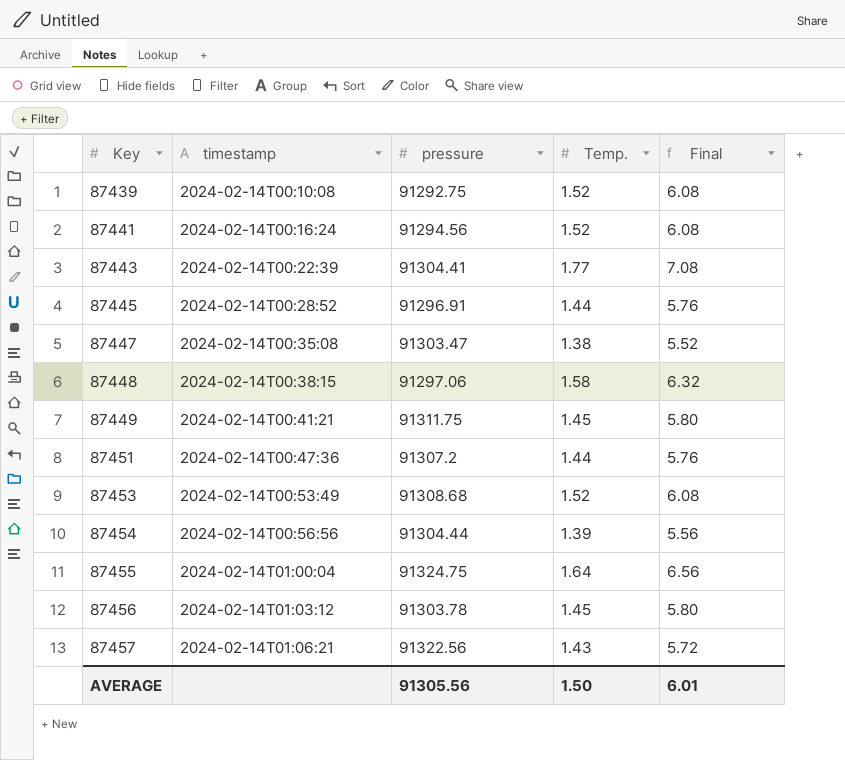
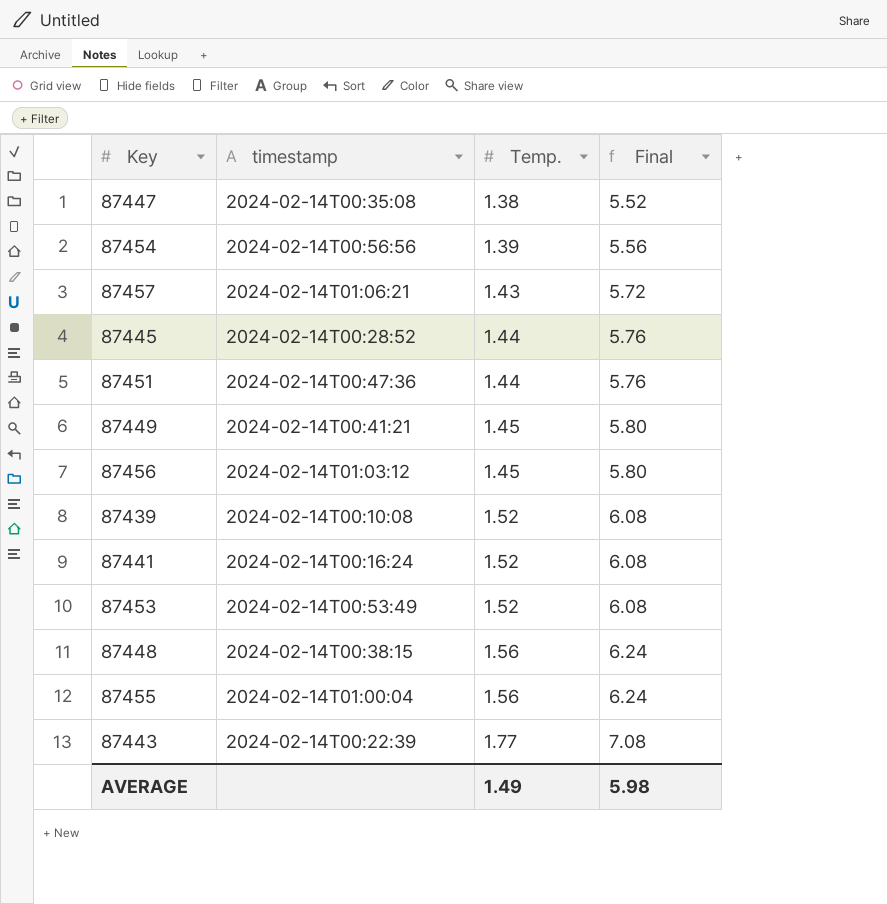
row order: Key ascending -> Temp. ascending
column pressure | position: 3 -> none
87448 | Temp.: 1.58 -> 1.56
87448 | Final: 6.32 -> 6.24
87455 | Temp.: 1.64 -> 1.56
87455 | Final: 6.56 -> 6.24
AVERAGE | Temp.: 1.50 -> 1.49
AVERAGE | Final: 6.01 -> 5.98

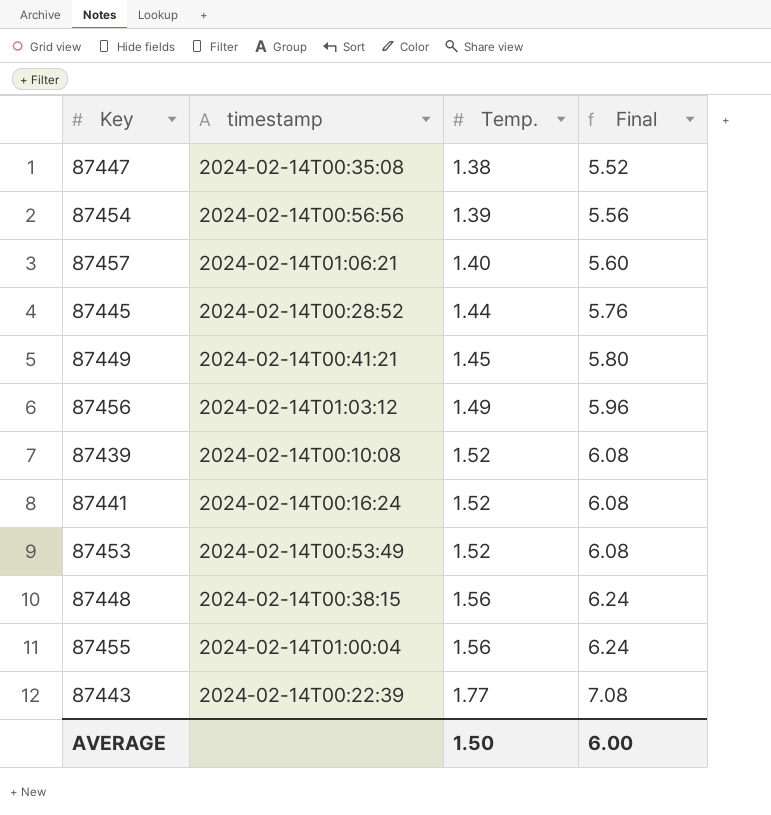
row 87451: 2024-02-14T00:47:36 | 1.44 | 5.76 -> none
87457 | Temp.: 1.43 -> 1.40
87457 | Final: 5.72 -> 5.60
87456 | Temp.: 1.45 -> 1.49
87456 | Final: 5.80 -> 5.96
AVERAGE | Temp.: 1.49 -> 1.50
AVERAGE | Final: 5.98 -> 6.00

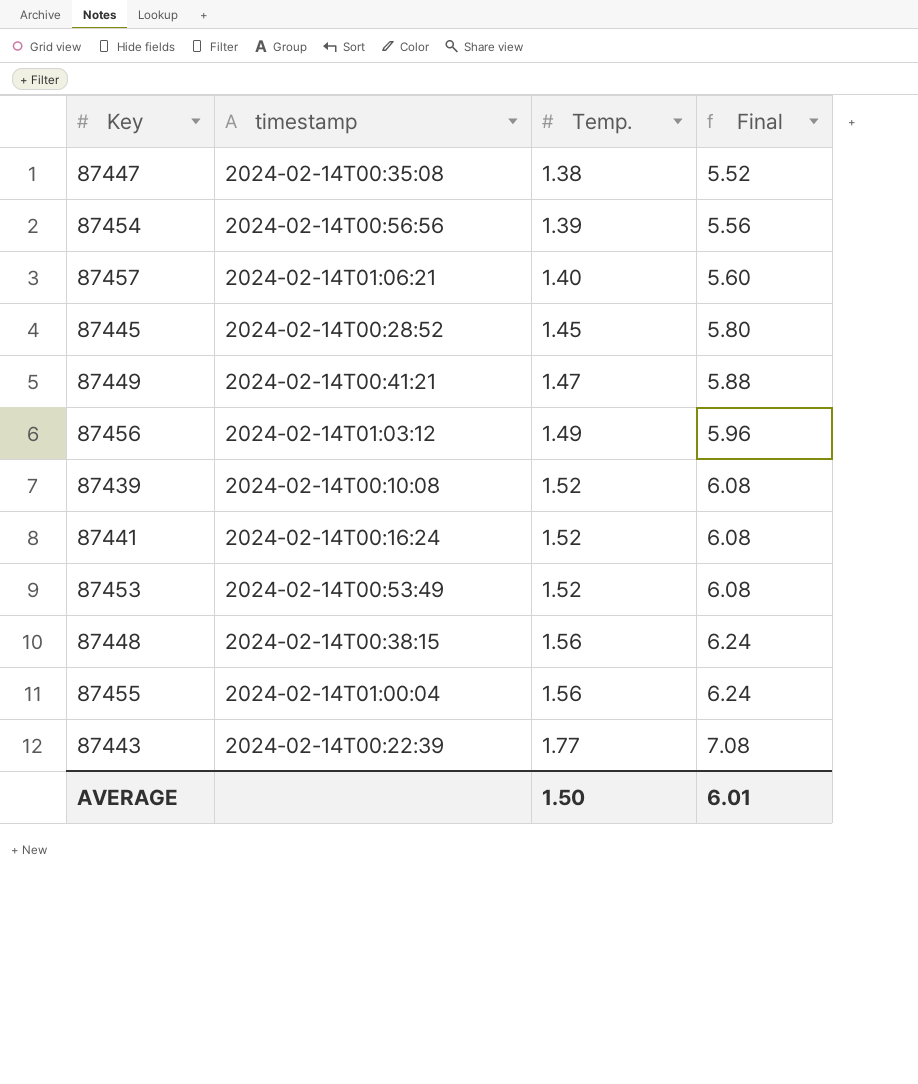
87445 | Temp.: 1.44 -> 1.45
87445 | Final: 5.76 -> 5.80
87449 | Temp.: 1.45 -> 1.47
87449 | Final: 5.80 -> 5.88
AVERAGE | Final: 6.00 -> 6.01

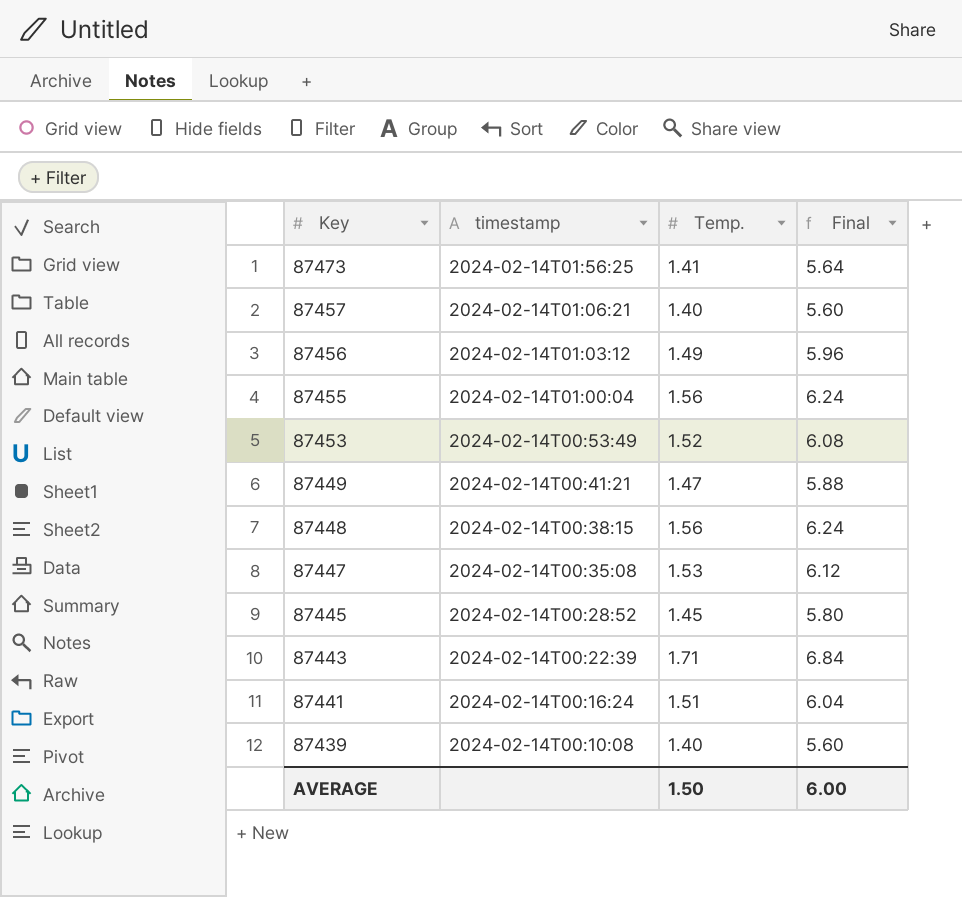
row order: Temp. ascending -> Key descending
row 87454: 2024-02-14T00:56:56 | 1.39 | 5.56 -> none
row 87473: none -> 2024-02-14T01:56:25 | 1.41 | 5.64
87447 | Temp.: 1.38 -> 1.53
87447 | Final: 5.52 -> 6.12
87443 | Temp.: 1.77 -> 1.71
87443 | Final: 7.08 -> 6.84
87441 | Temp.: 1.52 -> 1.51
87441 | Final: 6.08 -> 6.04
87439 | Temp.: 1.52 -> 1.40
87439 | Final: 6.08 -> 5.60
AVERAGE | Final: 6.01 -> 6.00

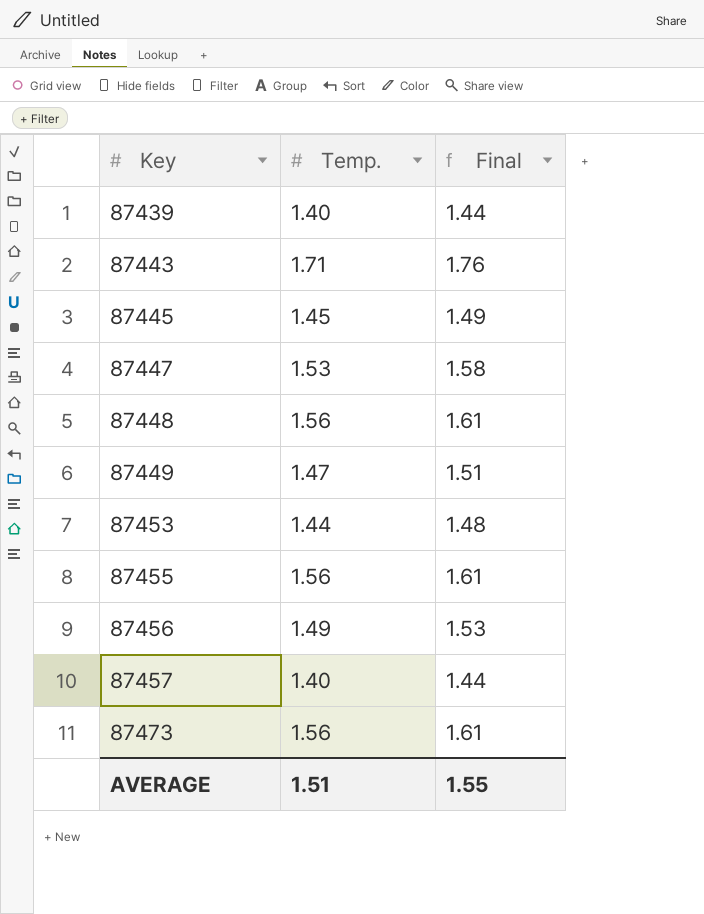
row order: Key descending -> Key ascending
column timestamp | position: 2 -> none
column Final | formula: [Temp.] * 4 -> [Temp.] * 1.03
row 87441: 2024-02-14T00:16:24 | 1.51 | 6.04 -> none
87453 | Temp.: 1.52 -> 1.44
87473 | Temp.: 1.41 -> 1.56
AVERAGE | Temp.: 1.50 -> 1.51
AVERAGE | Final: 6.00 -> 1.55

